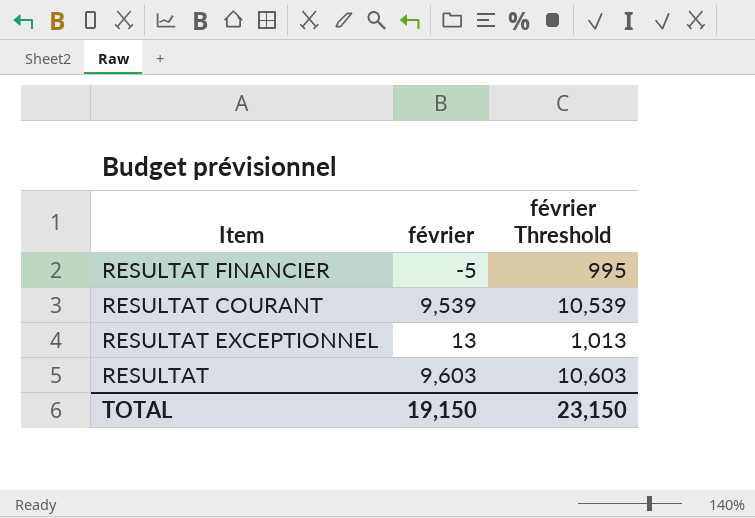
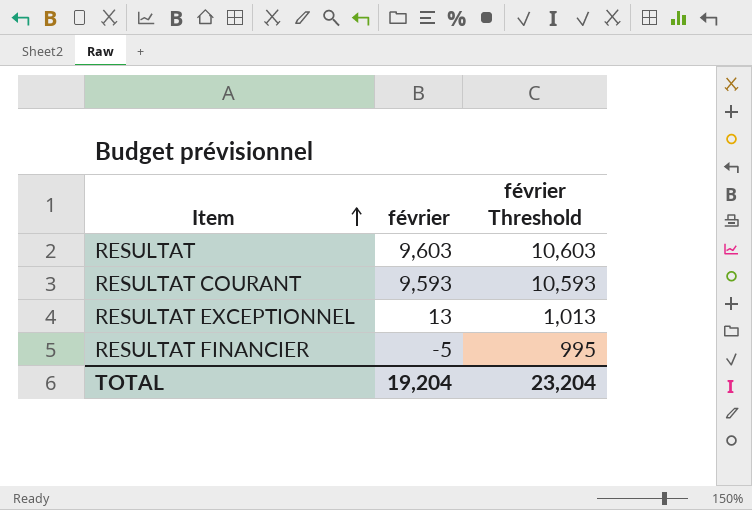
row order: none -> Item ascending
RESULTAT COURANT | février: 9,539 -> 9,593
RESULTAT COURANT | février Threshold: 10,539 -> 10,593
TOTAL | février: 19,150 -> 19,204
TOTAL | février Threshold: 23,150 -> 23,204

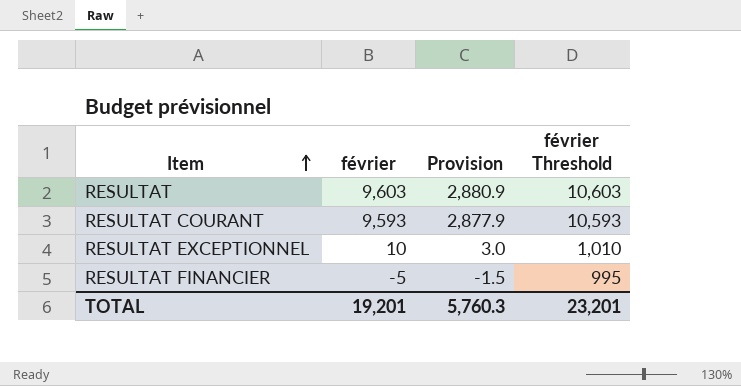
column Provision | formula: none -> [février] * 0.3
RESULTAT EXCEPTIONNEL | février: 13 -> 10
RESULTAT EXCEPTIONNEL | février Threshold: 1,013 -> 1,010
TOTAL | février: 19,204 -> 19,201
TOTAL | février Threshold: 23,204 -> 23,201

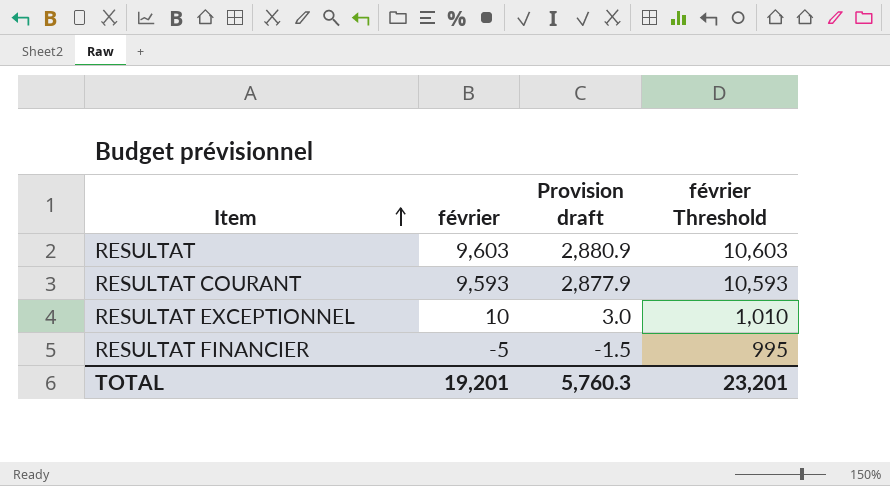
column name: Provision -> Provision draft

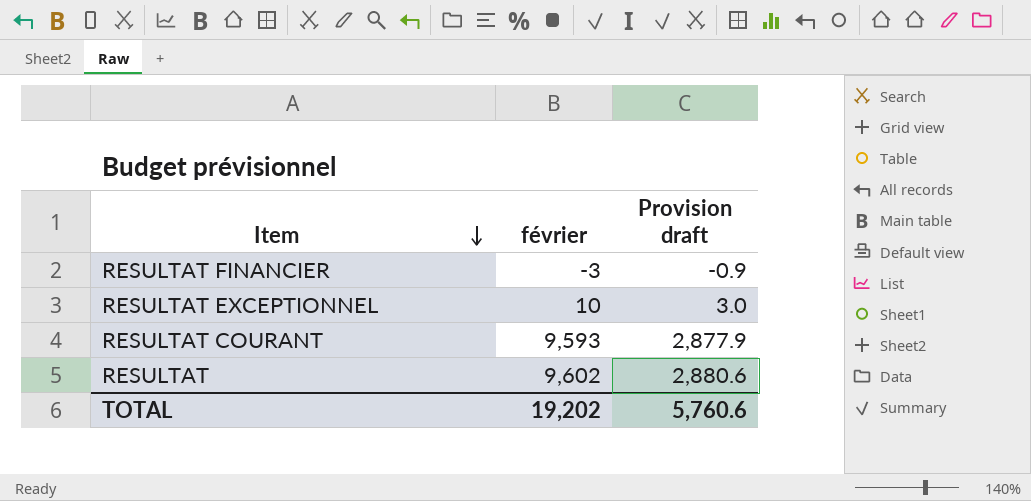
row order: Item ascending -> Item descending
column février Threshold | formula: [février] + 1000 -> none
RESULTAT FINANCIER | février: -5 -> -3
RESULTAT FINANCIER | Provision draft: -1.5 -> -0.9
RESULTAT | février: 9,603 -> 9,602
RESULTAT | Provision draft: 2,880.9 -> 2,880.6
TOTAL | février: 19,201 -> 19,202
TOTAL | Provision draft: 5,760.3 -> 5,760.6

